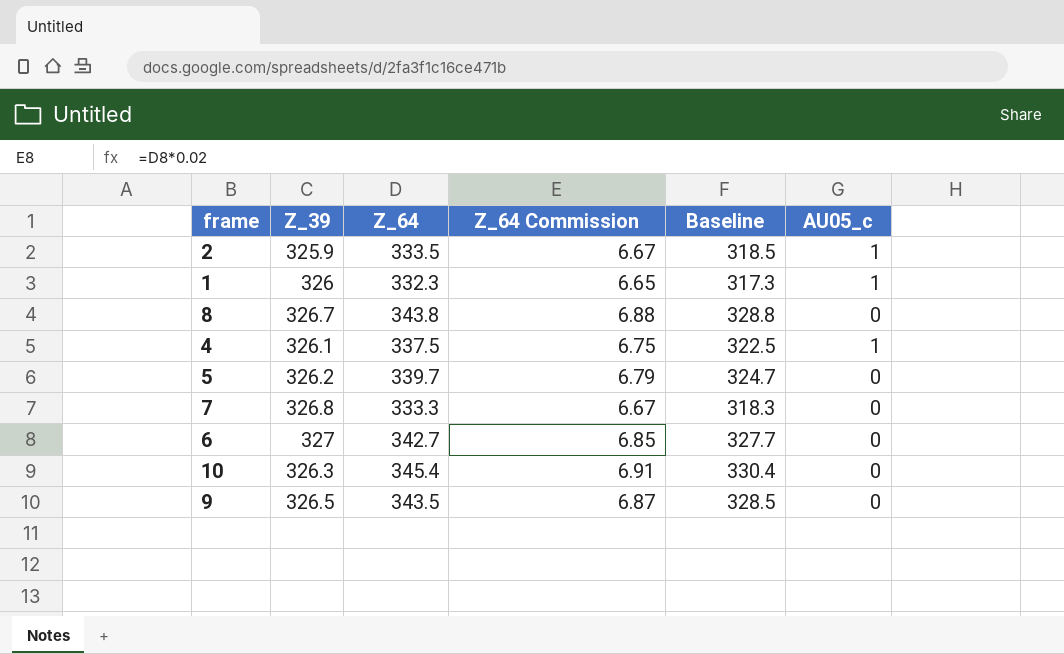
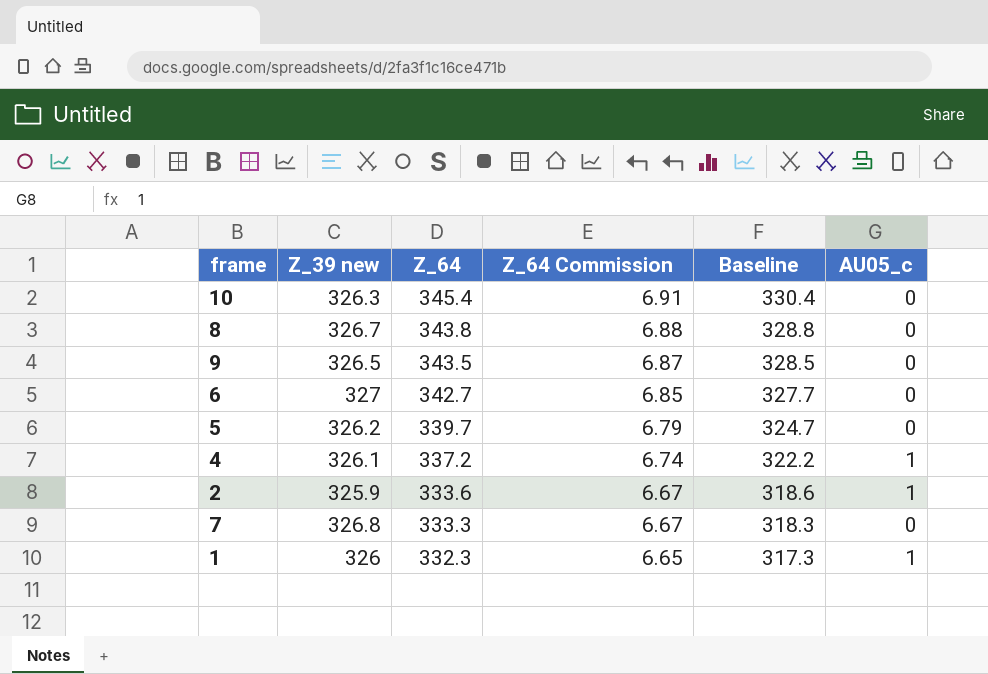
row order: none -> Z_64 descending
column name: Z_39 -> Z_39 new
4 | Z_64: 337.5 -> 337.2
4 | Z_64 Commission: 6.75 -> 6.74
4 | Baseline: 322.5 -> 322.2
2 | Z_64: 333.5 -> 333.6
2 | Baseline: 318.5 -> 318.6

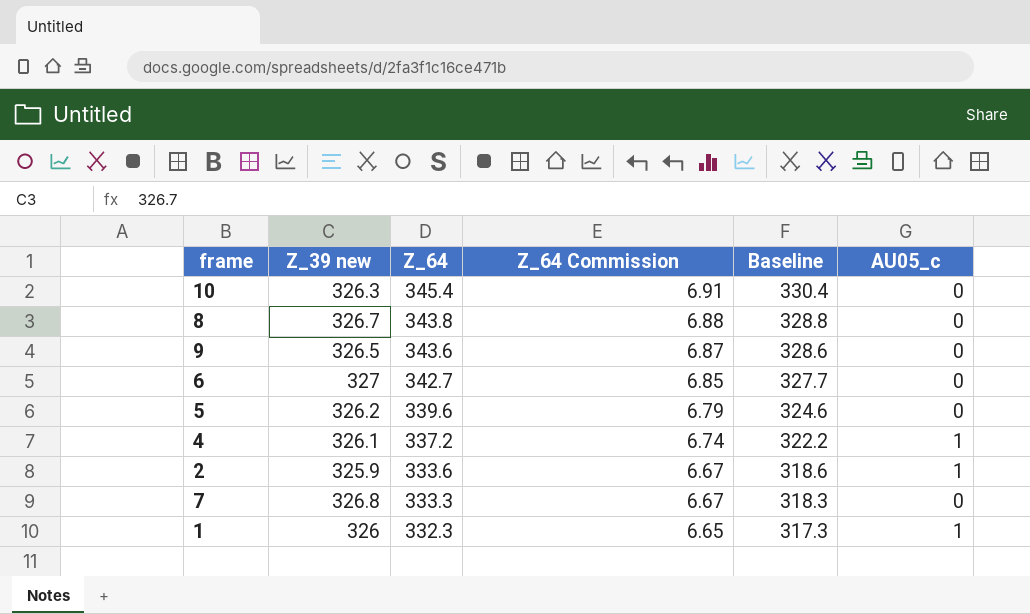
9 | Z_64: 343.5 -> 343.6
9 | Baseline: 328.5 -> 328.6
5 | Z_64: 339.7 -> 339.6
5 | Baseline: 324.7 -> 324.6

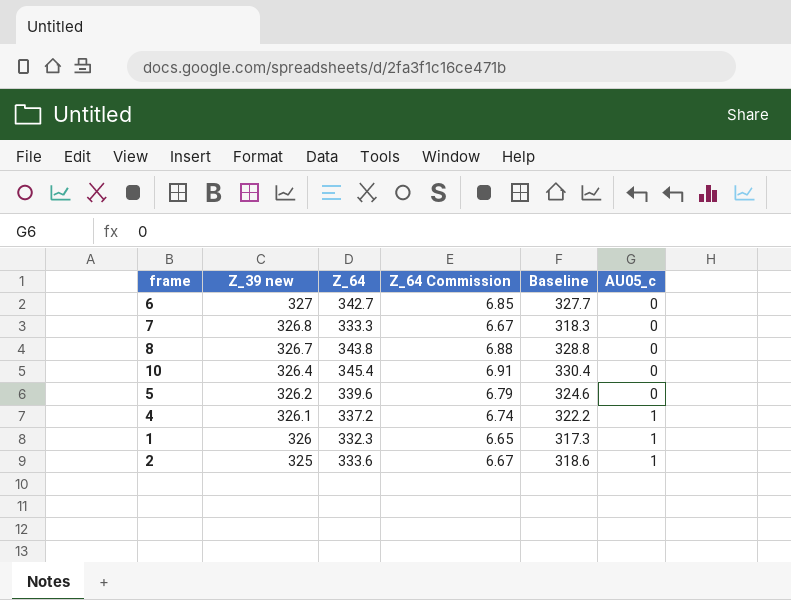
row order: Z_64 descending -> Z_39 new descending
row 9: 326.5 | 343.6 | 6.87 | 328.6 | 0 -> none
10 | Z_39 new: 326.3 -> 326.4
2 | Z_39 new: 325.9 -> 325

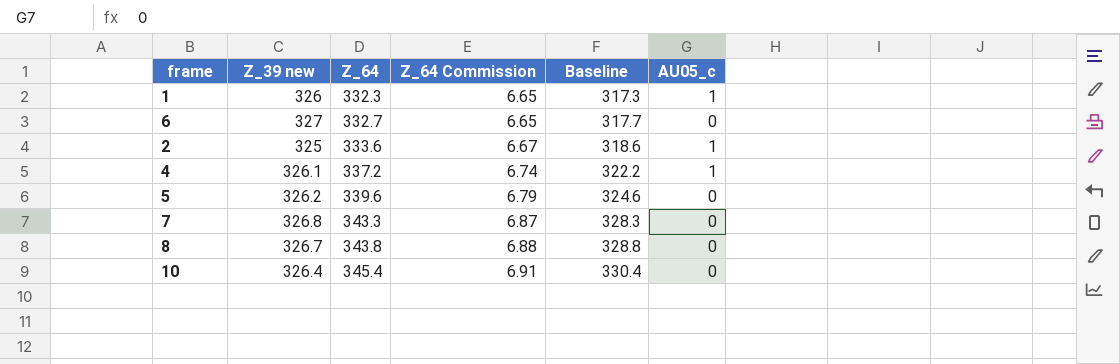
row order: Z_39 new descending -> Z_64 ascending
6 | Z_64: 342.7 -> 332.7
6 | Z_64 Commission: 6.85 -> 6.65
6 | Baseline: 327.7 -> 317.7
7 | Z_64: 333.3 -> 343.3
7 | Z_64 Commission: 6.67 -> 6.87
7 | Baseline: 318.3 -> 328.3

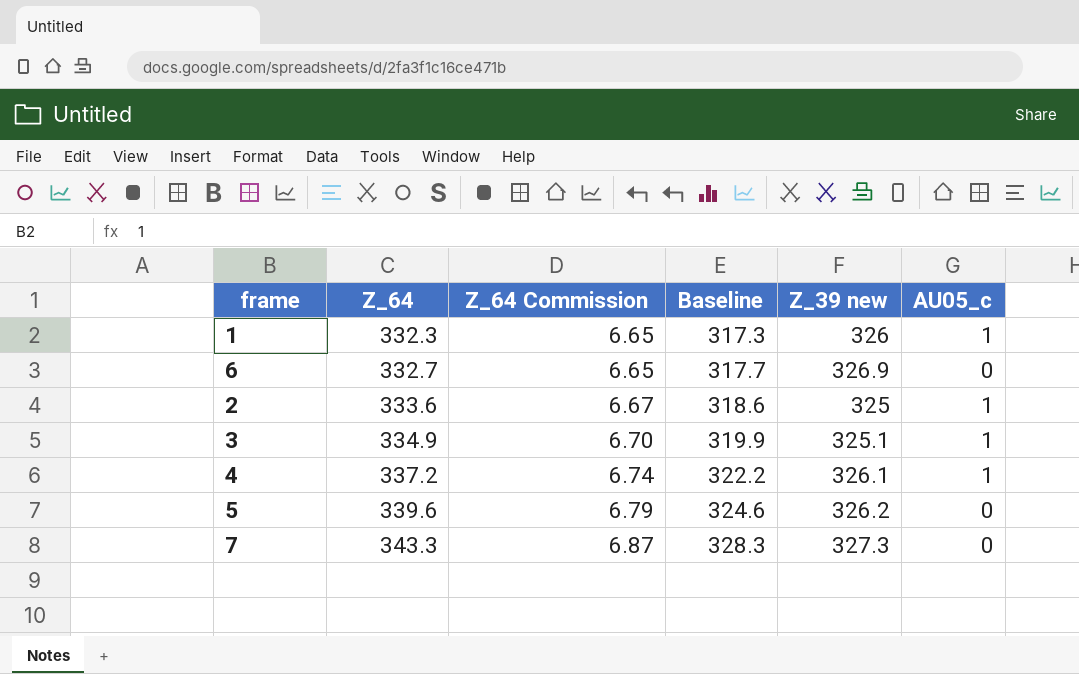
column Z_39 new | position: 2 -> 5
row 8: 326.7 | 343.8 | 6.88 | 328.8 | 0 -> none
row 10: 326.4 | 345.4 | 6.91 | 330.4 | 0 -> none
6 | Z_39 new: 327 -> 326.9
row 3: none -> 334.9 | 6.70 | 319.9 | 325.1 | 1
7 | Z_39 new: 326.8 -> 327.3

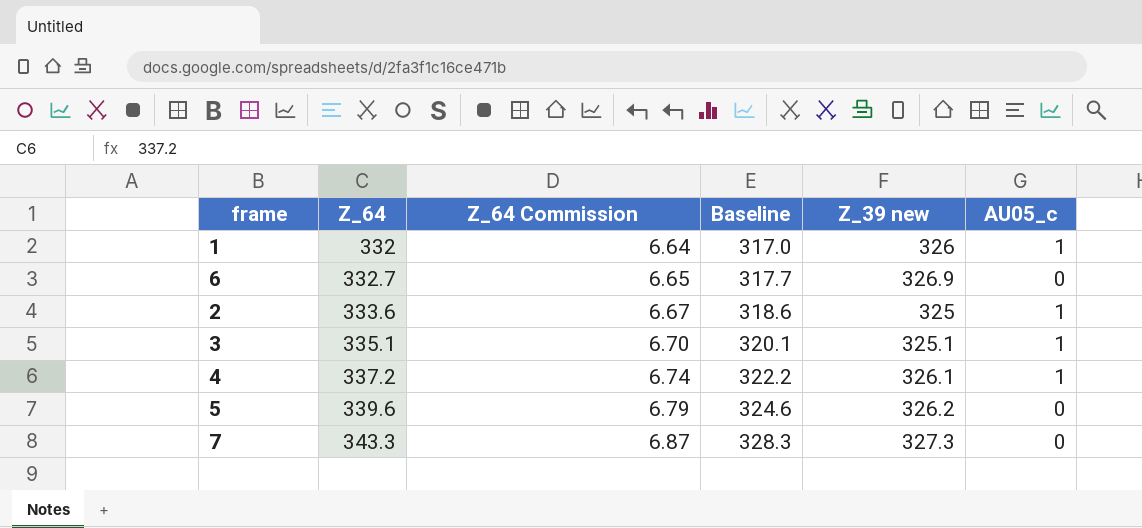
1 | Z_64: 332.3 -> 332
1 | Z_64 Commission: 6.65 -> 6.64
1 | Baseline: 317.3 -> 317.0
3 | Z_64: 334.9 -> 335.1
3 | Baseline: 319.9 -> 320.1

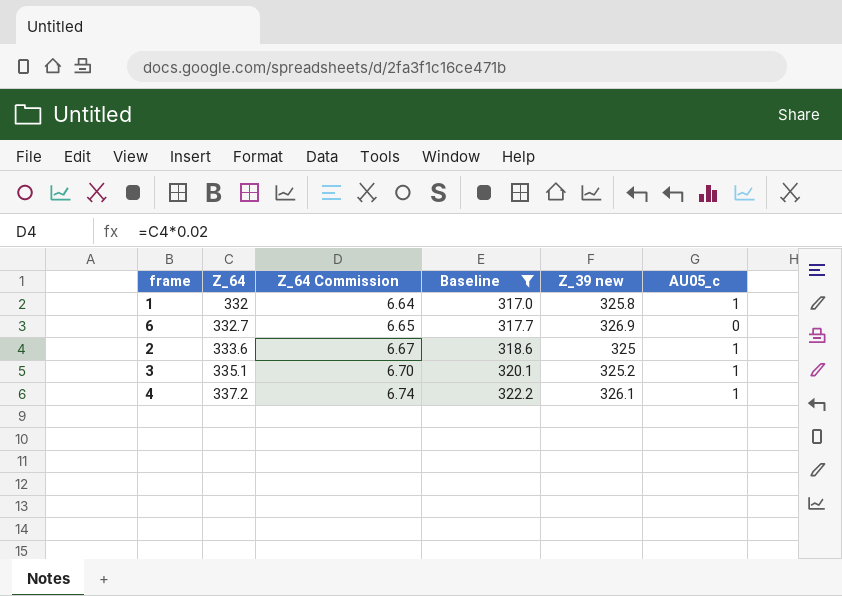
filter: none -> Baseline <= 322.2
1 | Z_39 new: 326 -> 325.8
3 | Z_39 new: 325.1 -> 325.2

